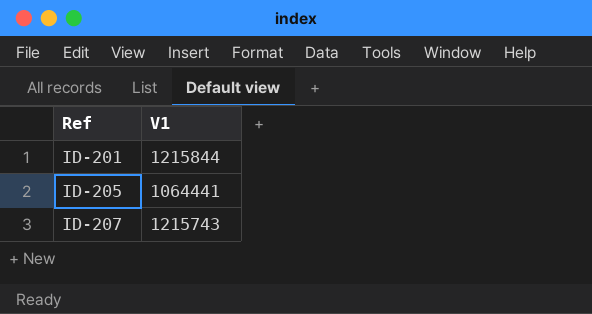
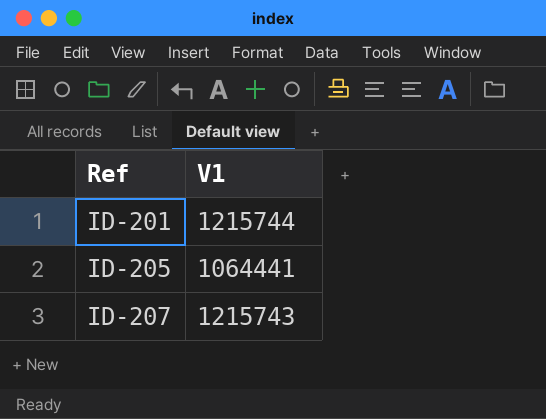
ID-201 | V1: 1215844 -> 1215744

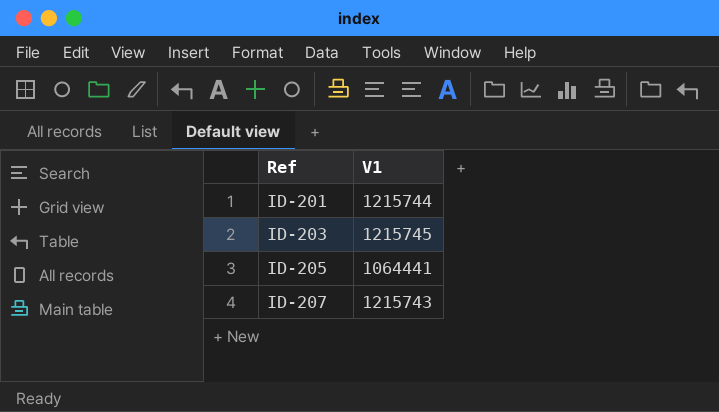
row ID-203: none -> 1215745

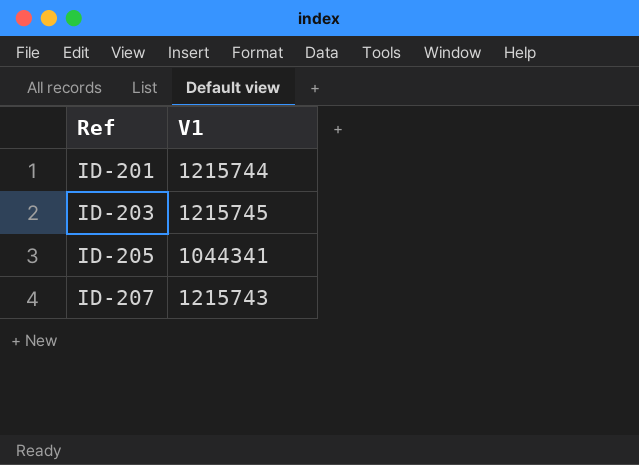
ID-205 | V1: 1064441 -> 1044341

